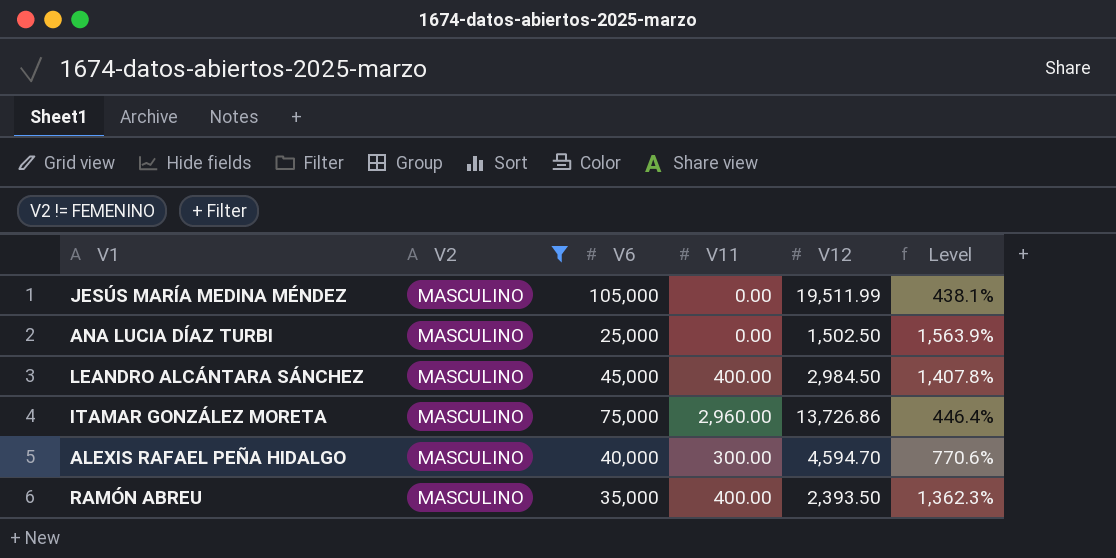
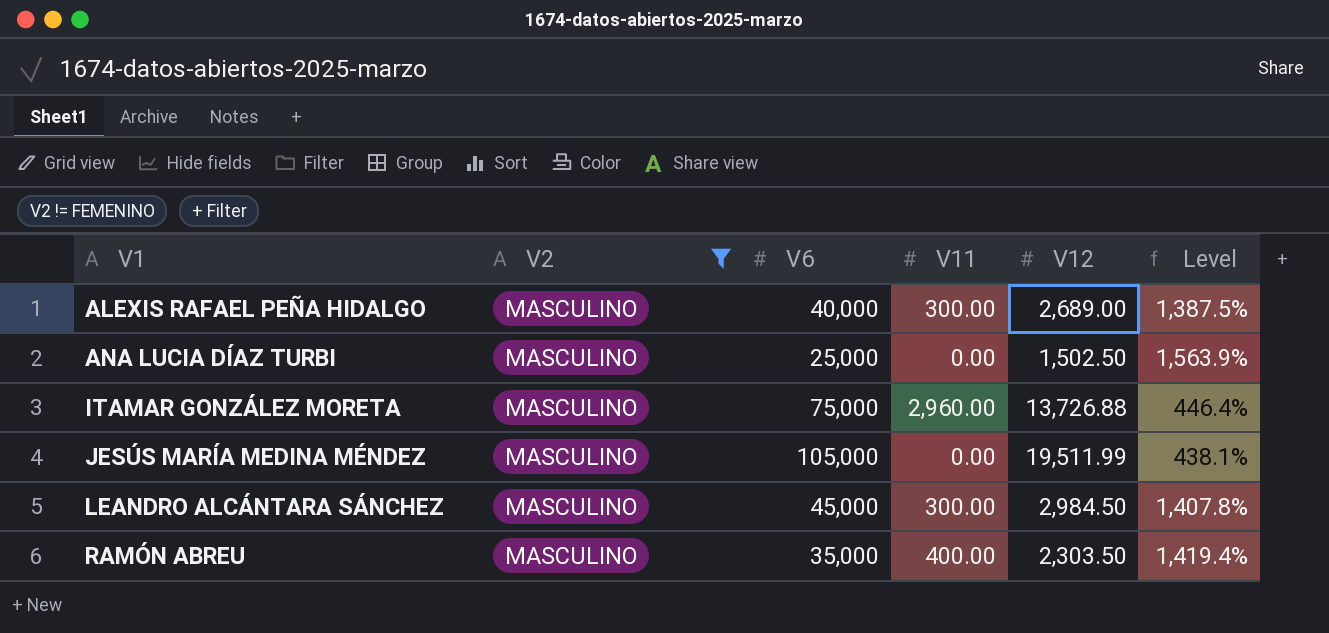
row order: none -> V1 ascending
ALEXIS RAFAEL PEÑA HIDALGO | V12: 4,594.70 -> 2,689.00
ALEXIS RAFAEL PEÑA HIDALGO | Level: 770.6% -> 1,387.5%
ITAMAR GONZÁLEZ MORETA | V12: 13,726.86 -> 13,726.88
LEANDRO ALCÁNTARA SÁNCHEZ | V11: 400.00 -> 300.00
RAMÓN ABREU | V12: 2,393.50 -> 2,303.50
RAMÓN ABREU | Level: 1,362.3% -> 1,419.4%

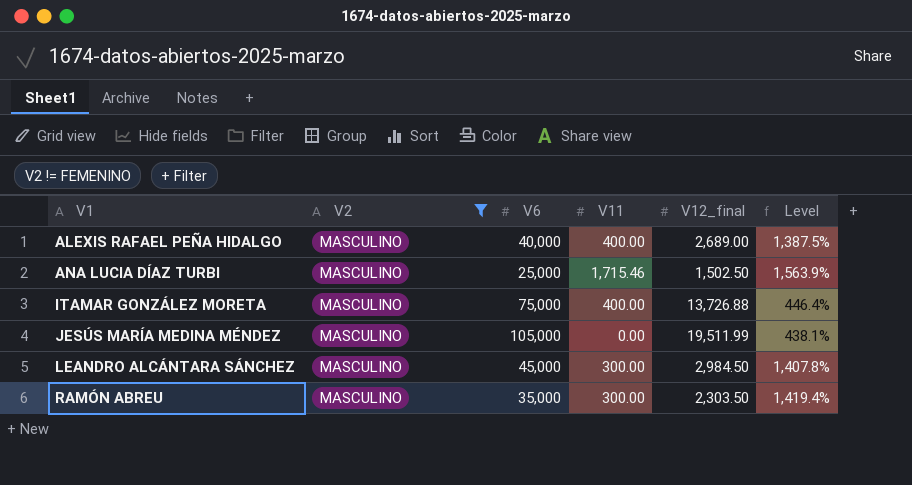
column name: V12 -> V12_final
ALEXIS RAFAEL PEÑA HIDALGO | V11: 300.00 -> 400.00
ANA LUCIA DÍAZ TURBI | V11: 0.00 -> 1,715.46
ITAMAR GONZÁLEZ MORETA | V11: 2,960.00 -> 400.00
RAMÓN ABREU | V11: 400.00 -> 300.00

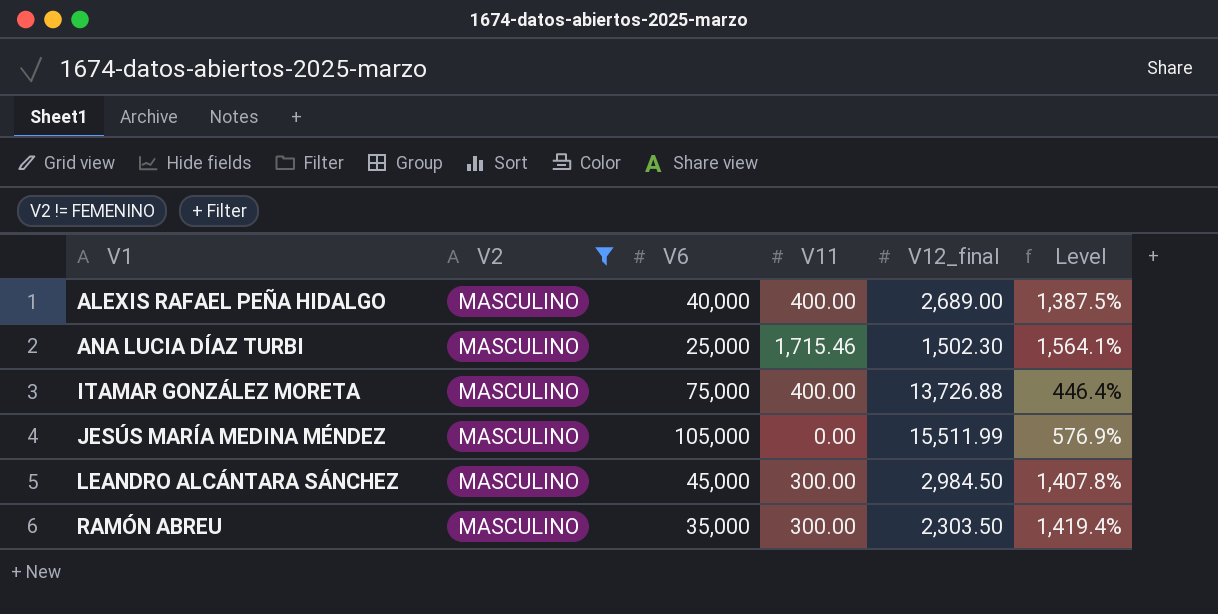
ANA LUCIA DÍAZ TURBI | V12_final: 1,502.50 -> 1,502.30
ANA LUCIA DÍAZ TURBI | Level: 1,563.9% -> 1,564.1%
JESÚS MARÍA MEDINA MÉNDEZ | V12_final: 19,511.99 -> 15,511.99
JESÚS MARÍA MEDINA MÉNDEZ | Level: 438.1% -> 576.9%

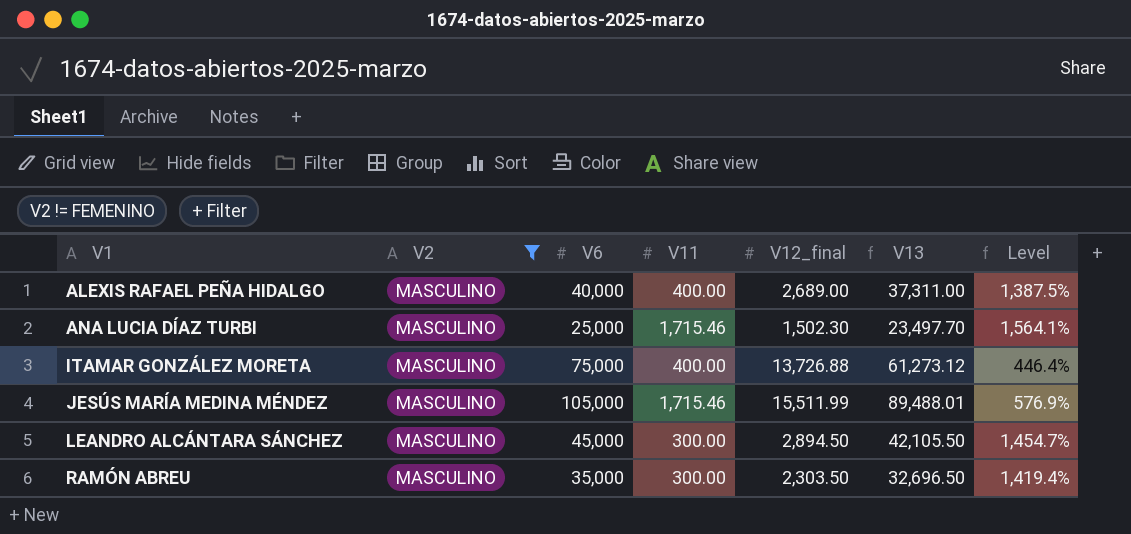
column V13 | formula: none -> [V6] - [V12_final]
JESÚS MARÍA MEDINA MÉNDEZ | V11: 0.00 -> 1,715.46
LEANDRO ALCÁNTARA SÁNCHEZ | V12_final: 2,984.50 -> 2,894.50
LEANDRO ALCÁNTARA SÁNCHEZ | Level: 1,407.8% -> 1,454.7%

